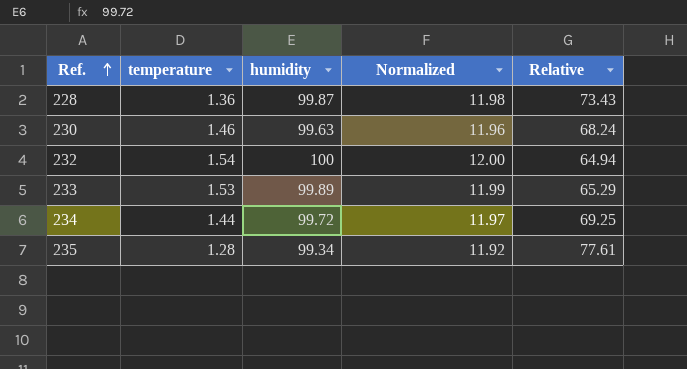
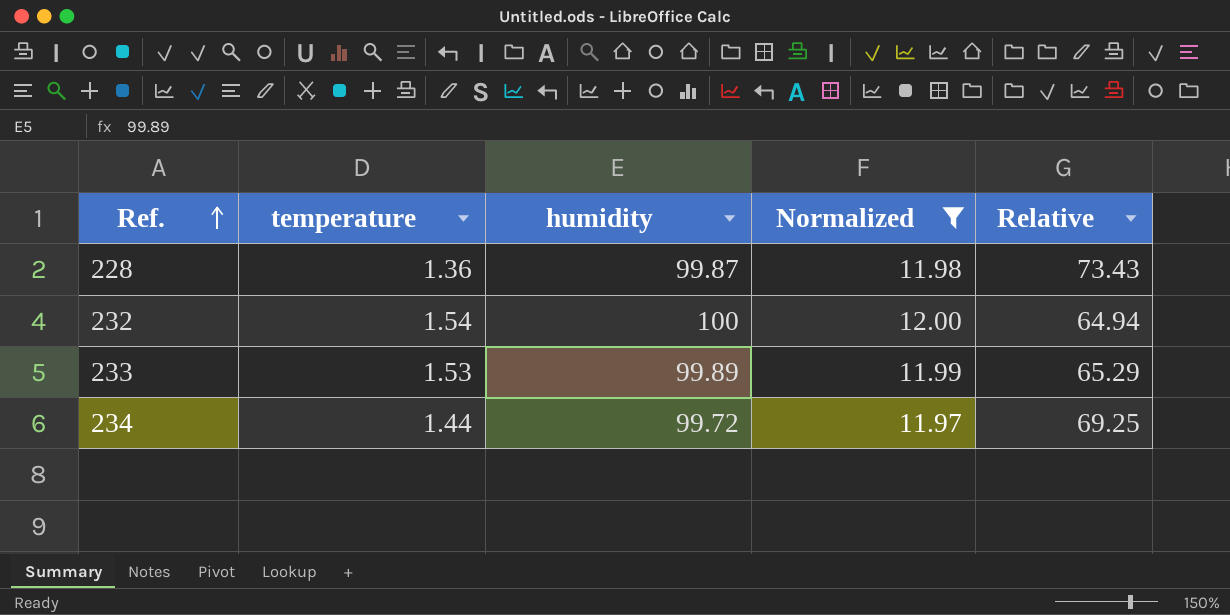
filter: none -> Normalized >= 11.97

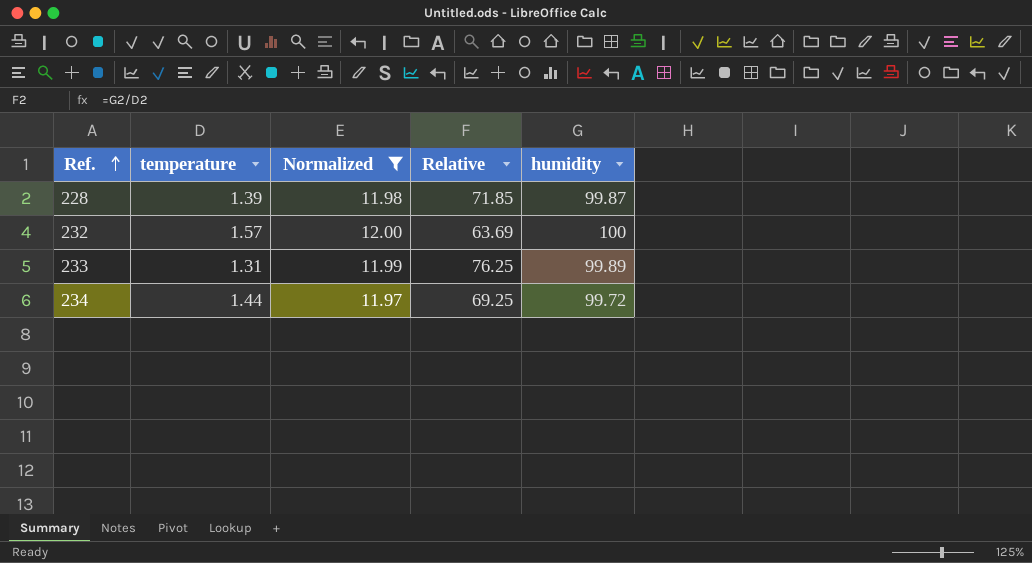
column humidity | position: 3 -> 5
228 | temperature: 1.36 -> 1.39
228 | Relative: 73.43 -> 71.85
232 | temperature: 1.54 -> 1.57
232 | Relative: 64.94 -> 63.69
233 | temperature: 1.53 -> 1.31
233 | Relative: 65.29 -> 76.25

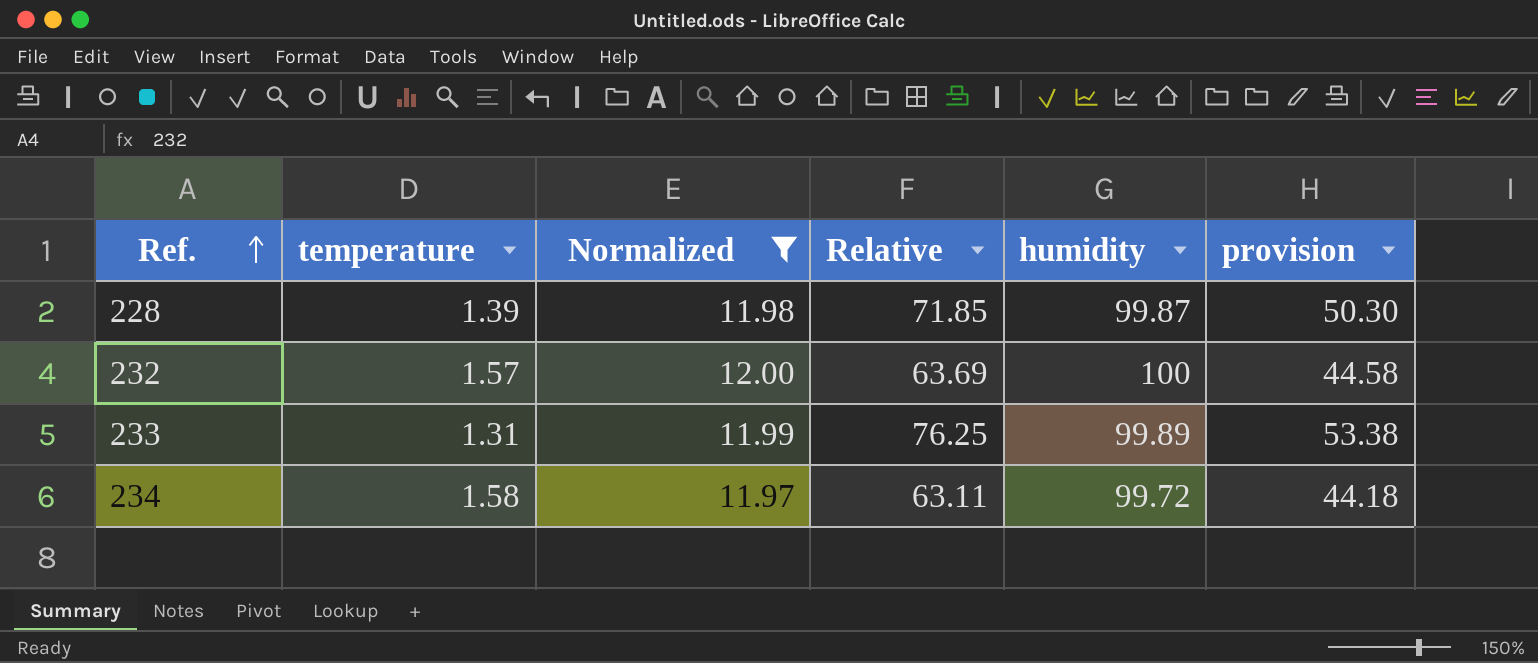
column provision | formula: none -> [Relative] * 0.7
234 | temperature: 1.44 -> 1.58
234 | Relative: 69.25 -> 63.11

